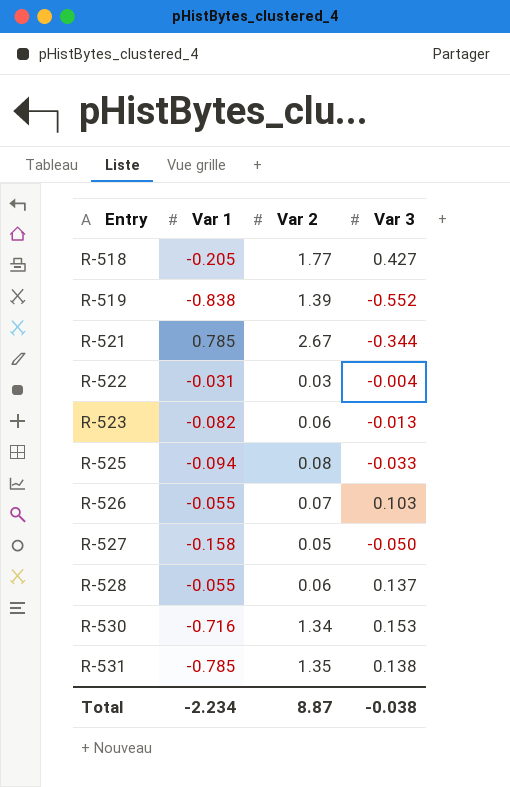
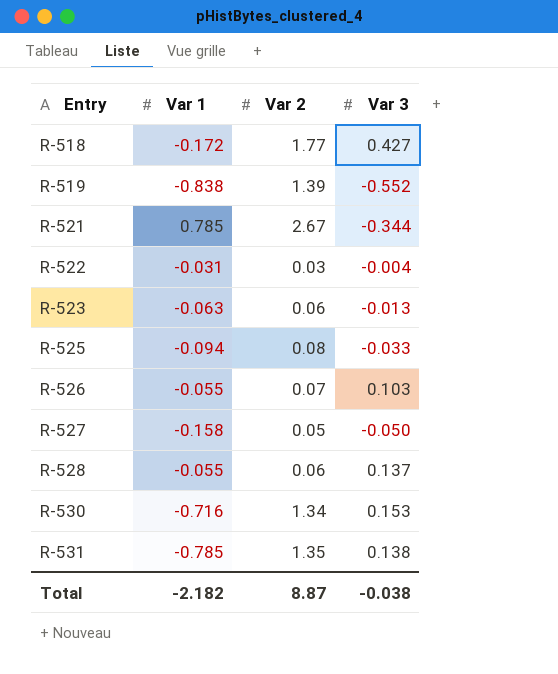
R-518 | Var 1: -0.205 -> -0.172
R-523 | Var 1: -0.082 -> -0.063
Total | Var 1: -2.234 -> -2.182

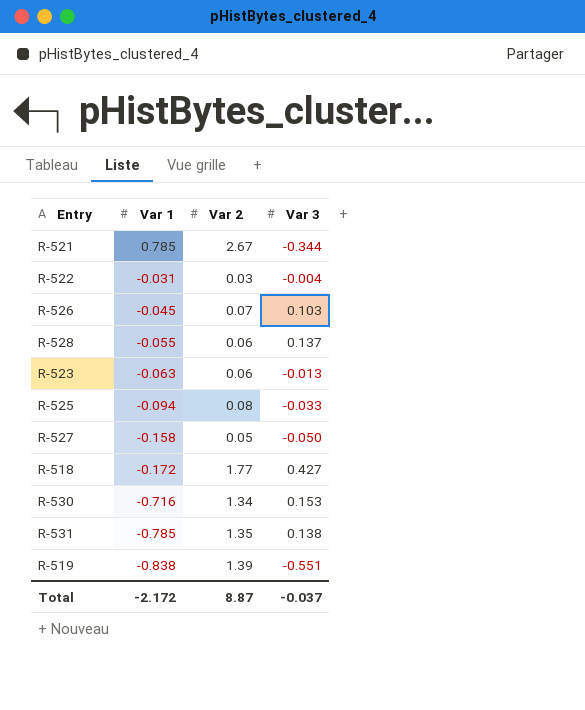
row order: Entry ascending -> Var 1 descending
R-526 | Var 1: -0.055 -> -0.045
R-519 | Var 3: -0.552 -> -0.551
Total | Var 1: -2.182 -> -2.172
Total | Var 3: -0.038 -> -0.037

